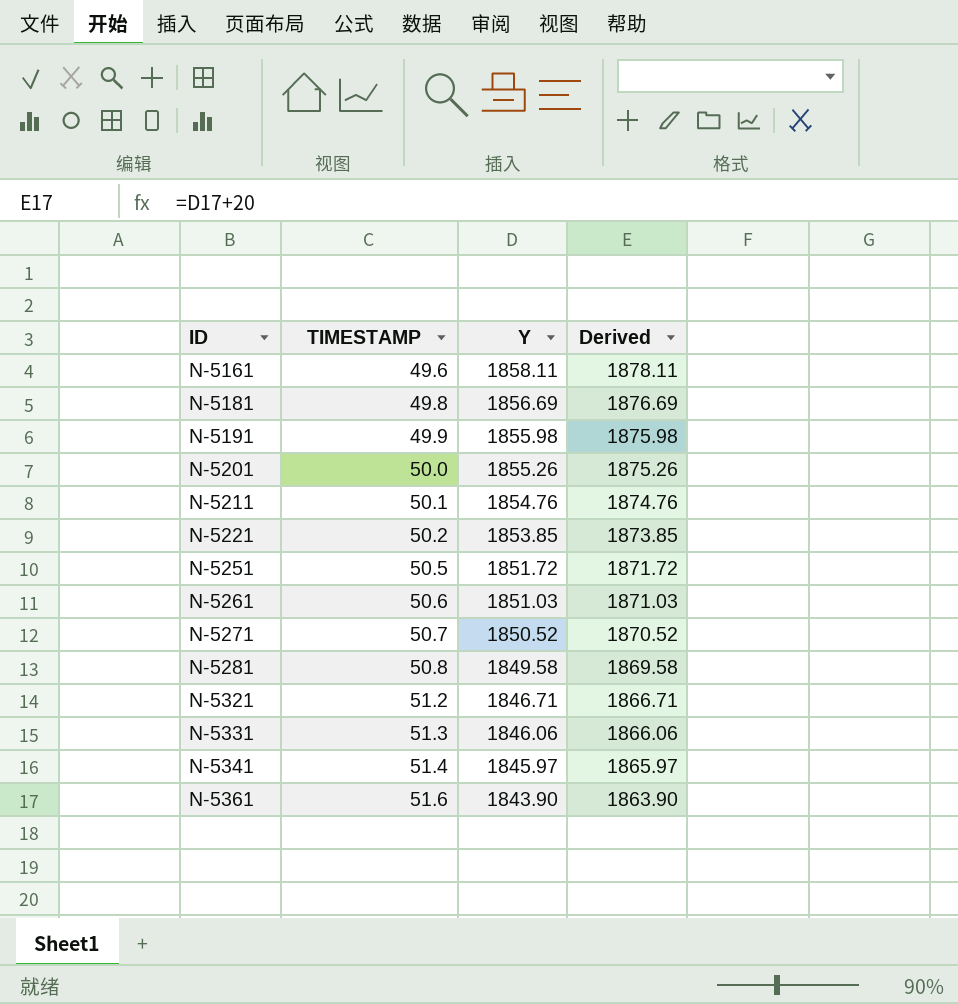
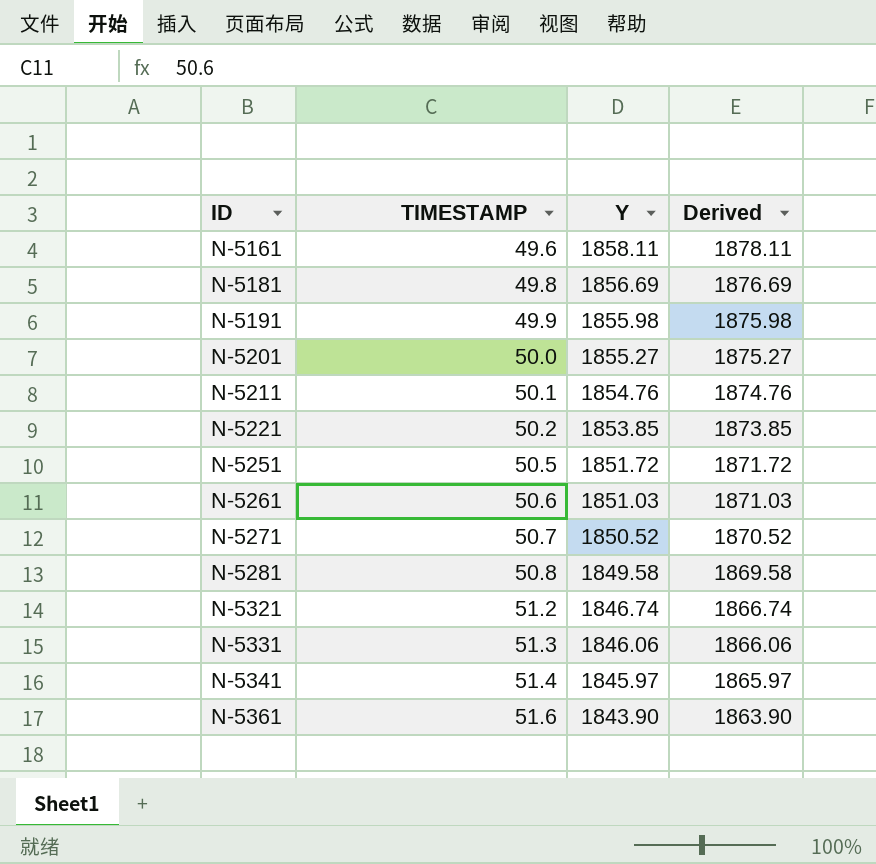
N-5201 | Y: 1855.26 -> 1855.27
N-5201 | Derived: 1875.26 -> 1875.27
N-5321 | Y: 1846.71 -> 1846.74
N-5321 | Derived: 1866.71 -> 1866.74

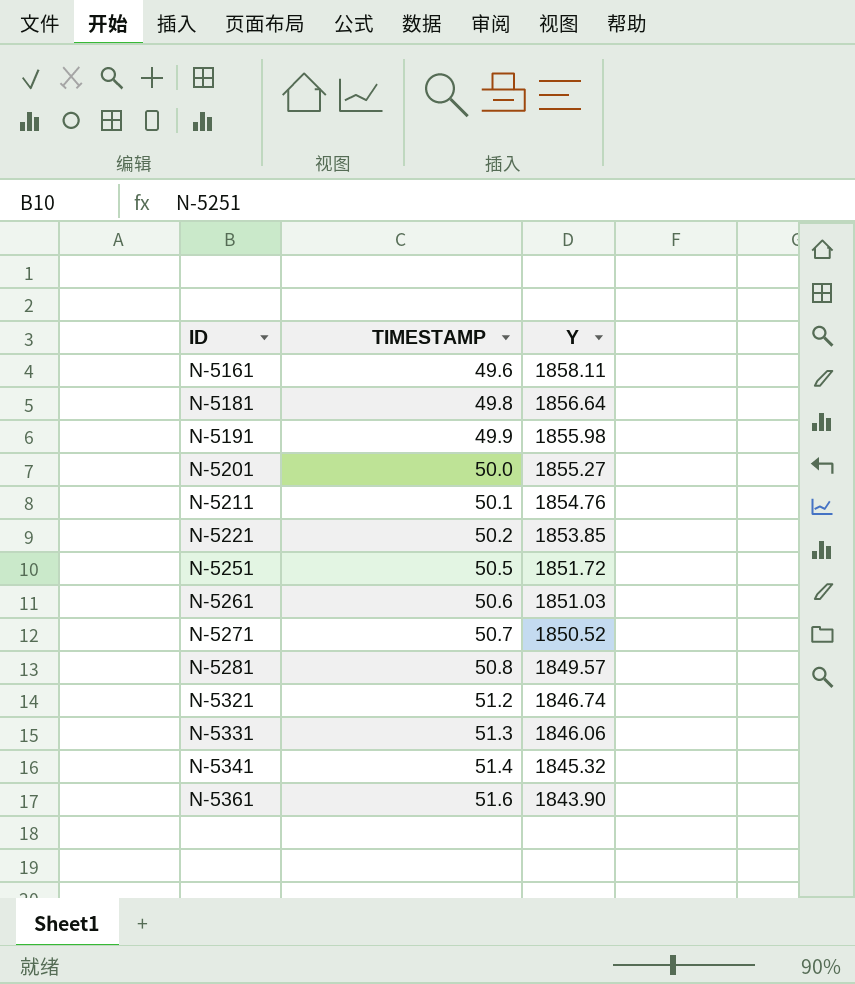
column Derived | formula: [Y] + 20 -> none
N-5181 | Y: 1856.69 -> 1856.64
N-5281 | Y: 1849.58 -> 1849.57
N-5341 | Y: 1845.97 -> 1845.32

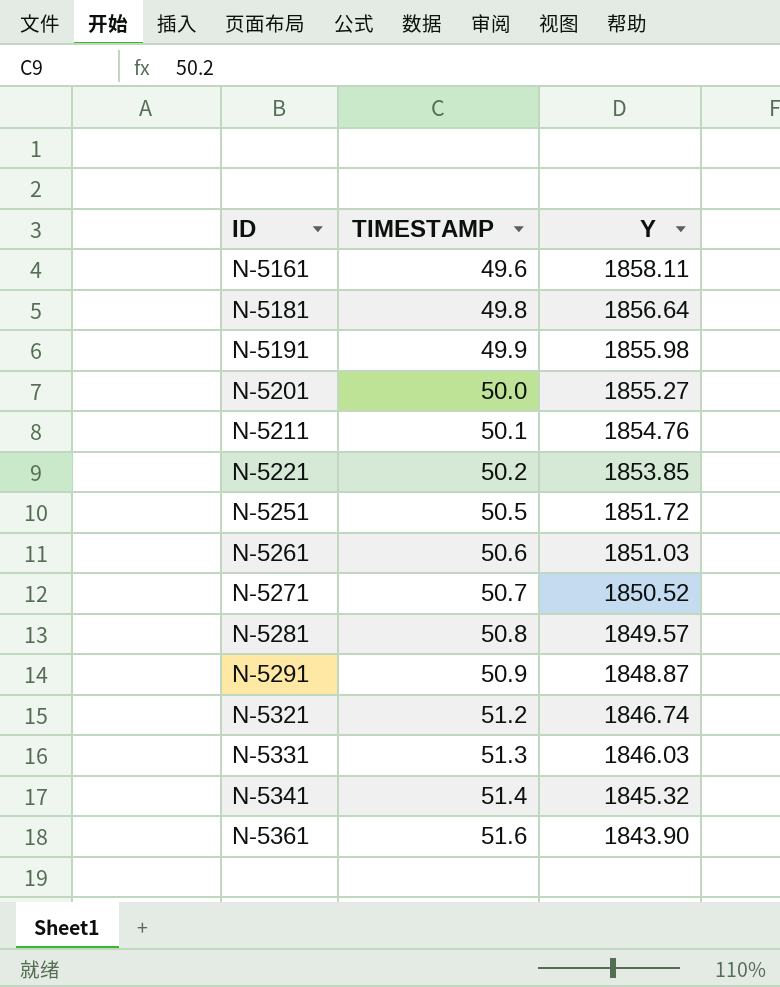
row N-5291: none -> 50.9 | 1848.87
N-5331 | Y: 1846.06 -> 1846.03

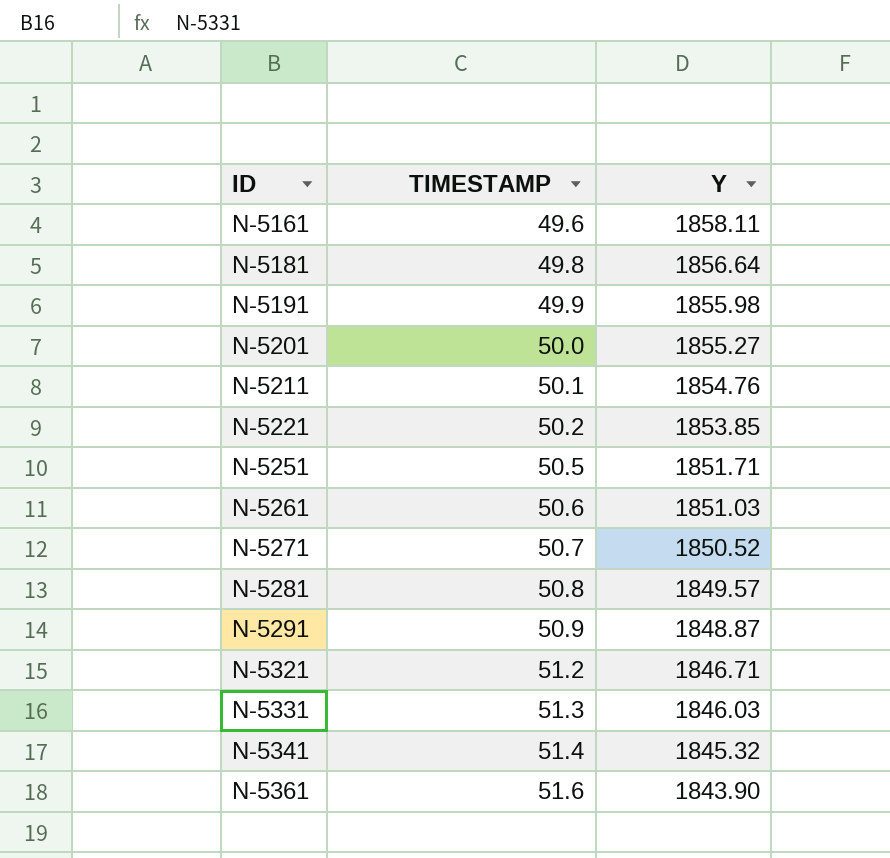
N-5251 | Y: 1851.72 -> 1851.71
N-5321 | Y: 1846.74 -> 1846.71

